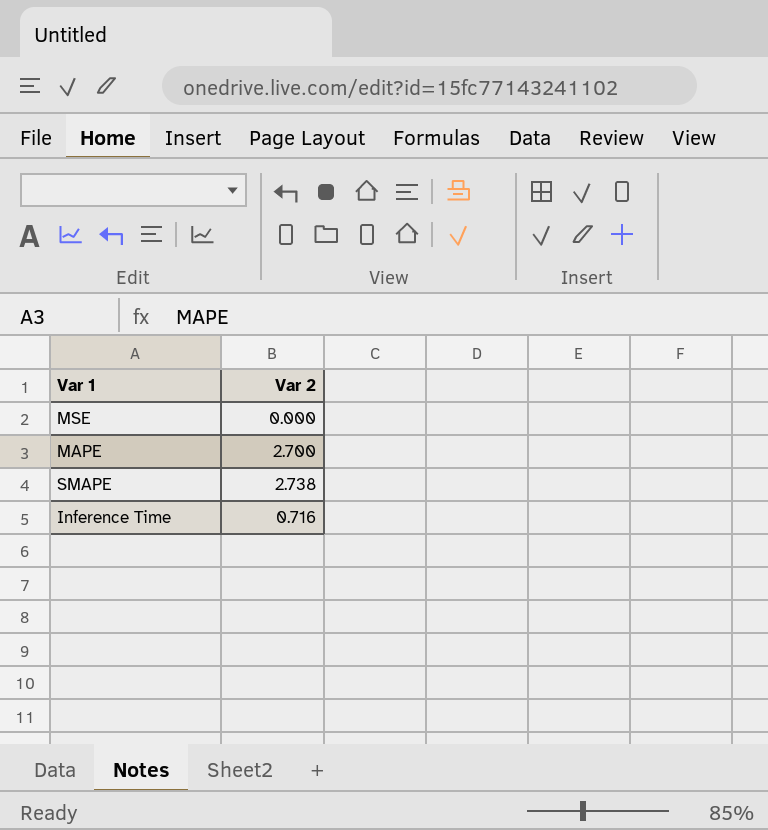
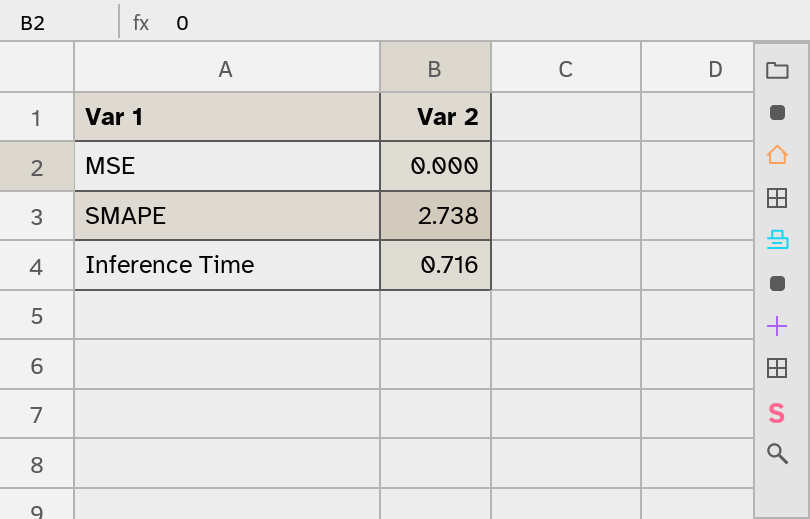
row MAPE: 2.700 -> none

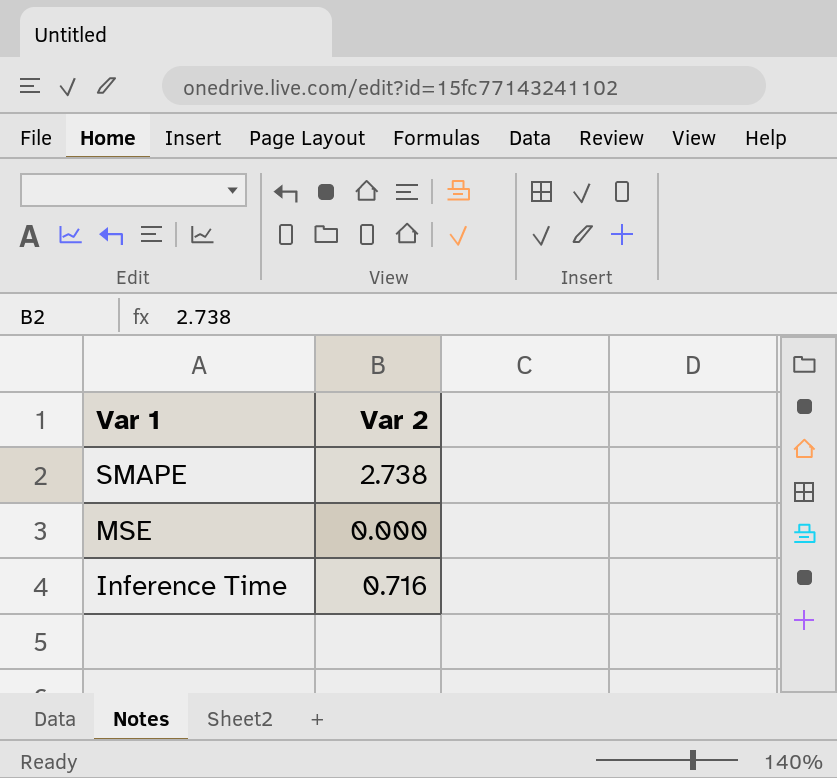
row order: none -> Var 1 descending

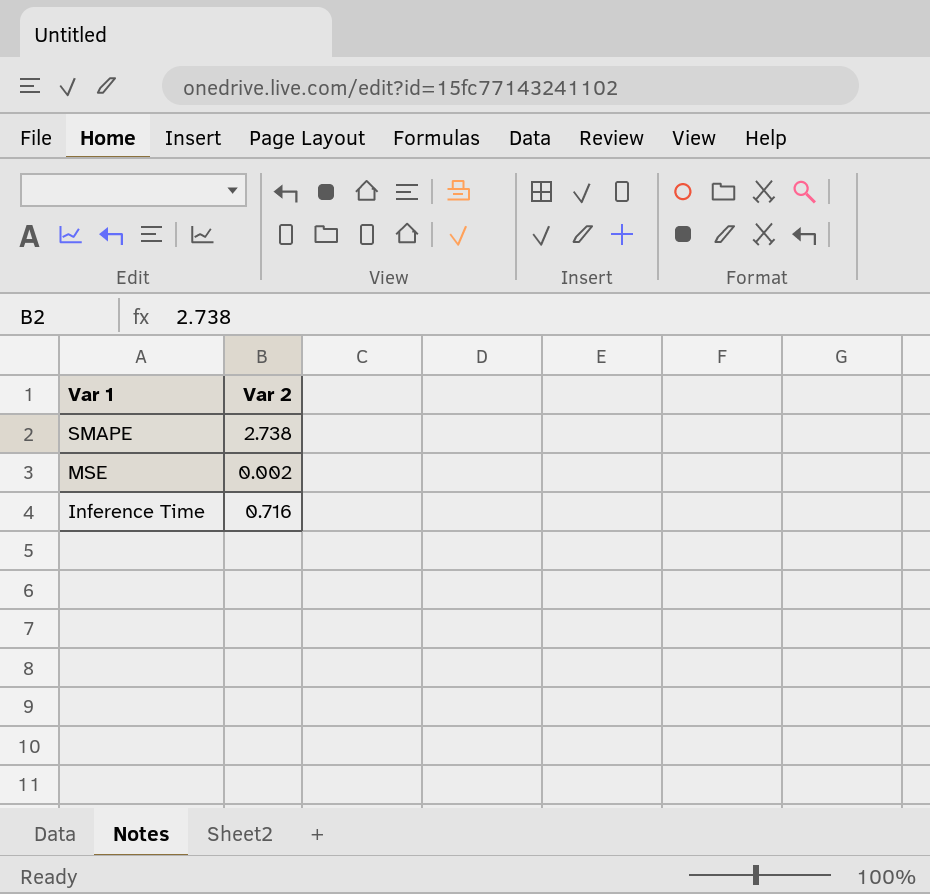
MSE | Var 2: 0.000 -> 0.002

